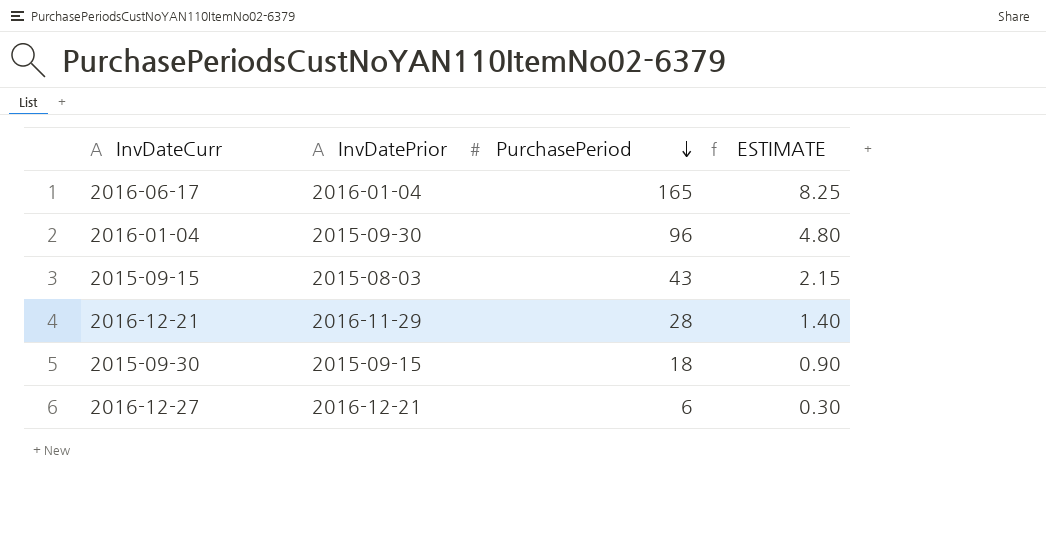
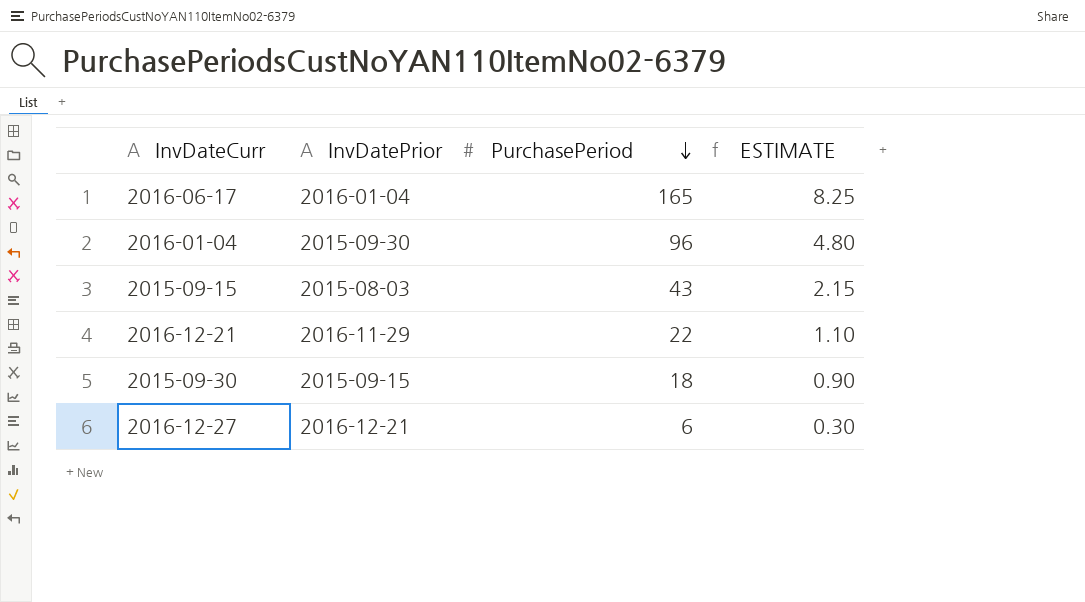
2016-12-21 | PurchasePeriod: 28 -> 22
2016-12-21 | ESTIMATE: 1.40 -> 1.10

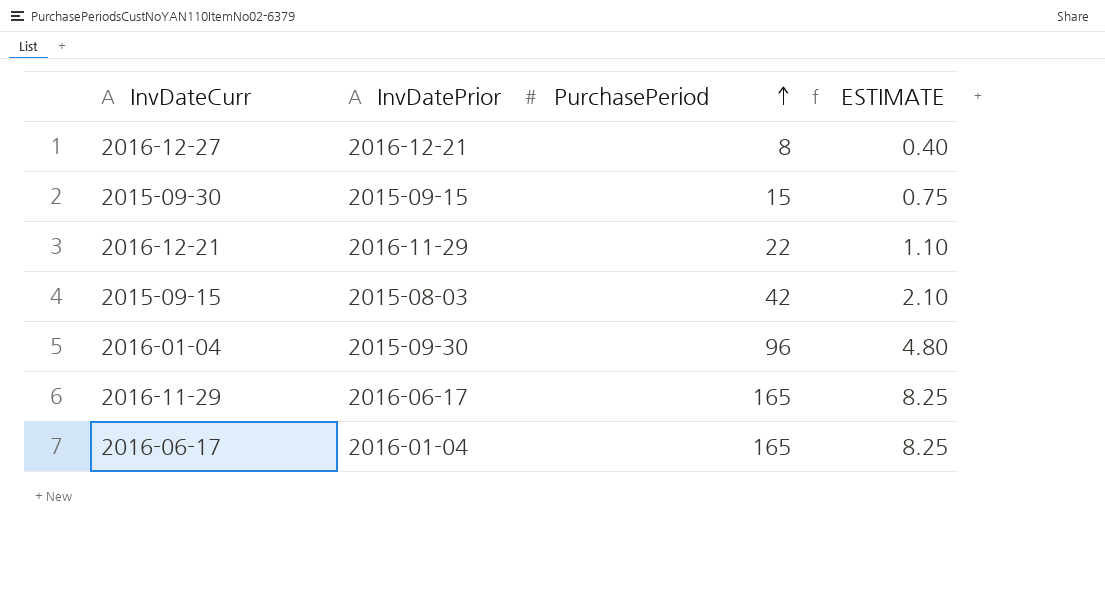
row order: PurchasePeriod descending -> PurchasePeriod ascending
2016-12-27 | PurchasePeriod: 6 -> 8
2016-12-27 | ESTIMATE: 0.30 -> 0.40
2015-09-30 | PurchasePeriod: 18 -> 15
2015-09-30 | ESTIMATE: 0.90 -> 0.75
2015-09-15 | PurchasePeriod: 43 -> 42
2015-09-15 | ESTIMATE: 2.15 -> 2.10
row 2016-11-29: none -> 2016-06-17 | 165 | 8.25

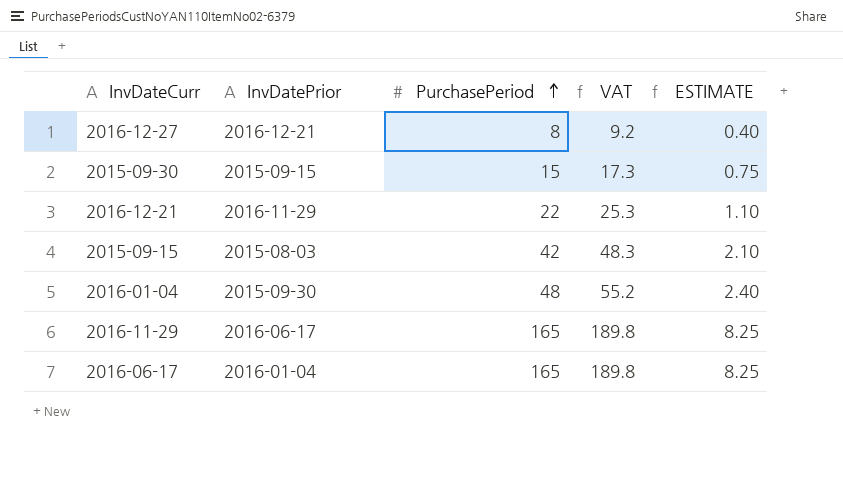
column VAT | formula: none -> [PurchasePeriod] * 1.15
2016-01-04 | PurchasePeriod: 96 -> 48
2016-01-04 | ESTIMATE: 4.80 -> 2.40

